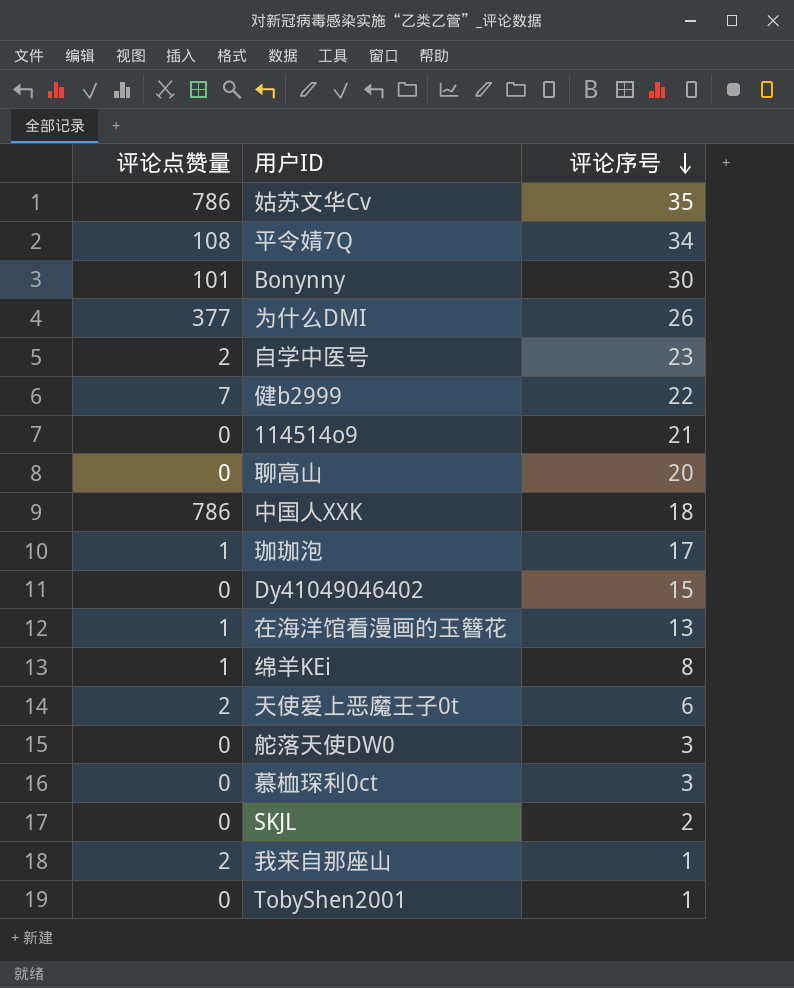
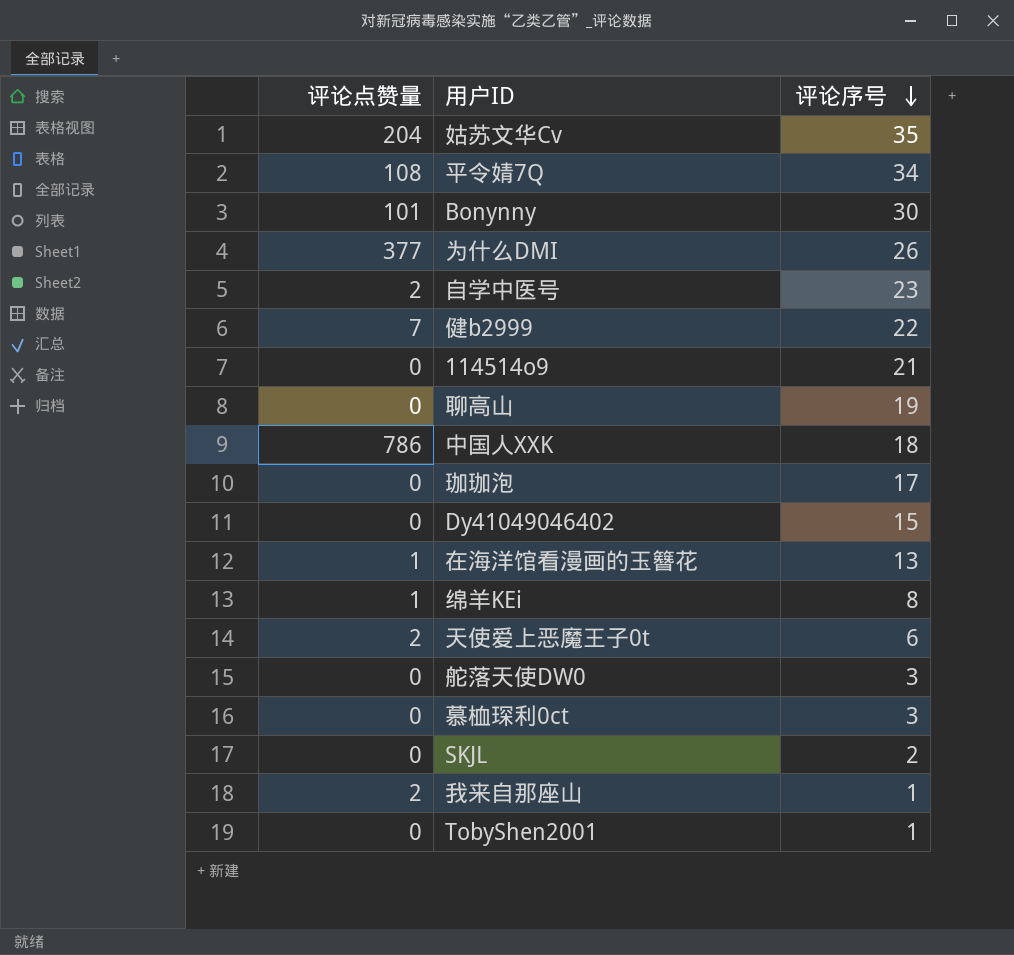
姑苏文华Cv | 评论点赞量: 786 -> 204
聊高山 | 评论序号: 20 -> 19
珈珈泡 | 评论点赞量: 1 -> 0

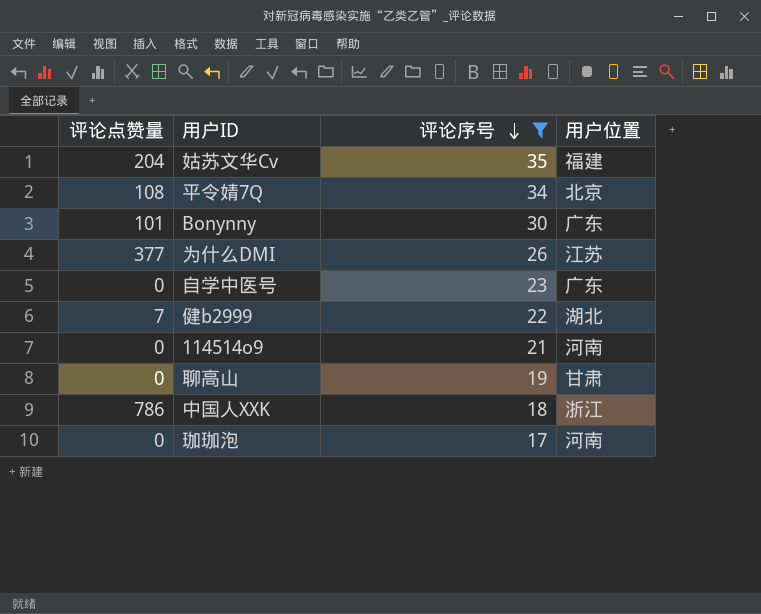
filter: none -> 评论序号 >= 17
column 用户位置 | position: none -> 4
自学中医号 | 评论点赞量: 2 -> 0

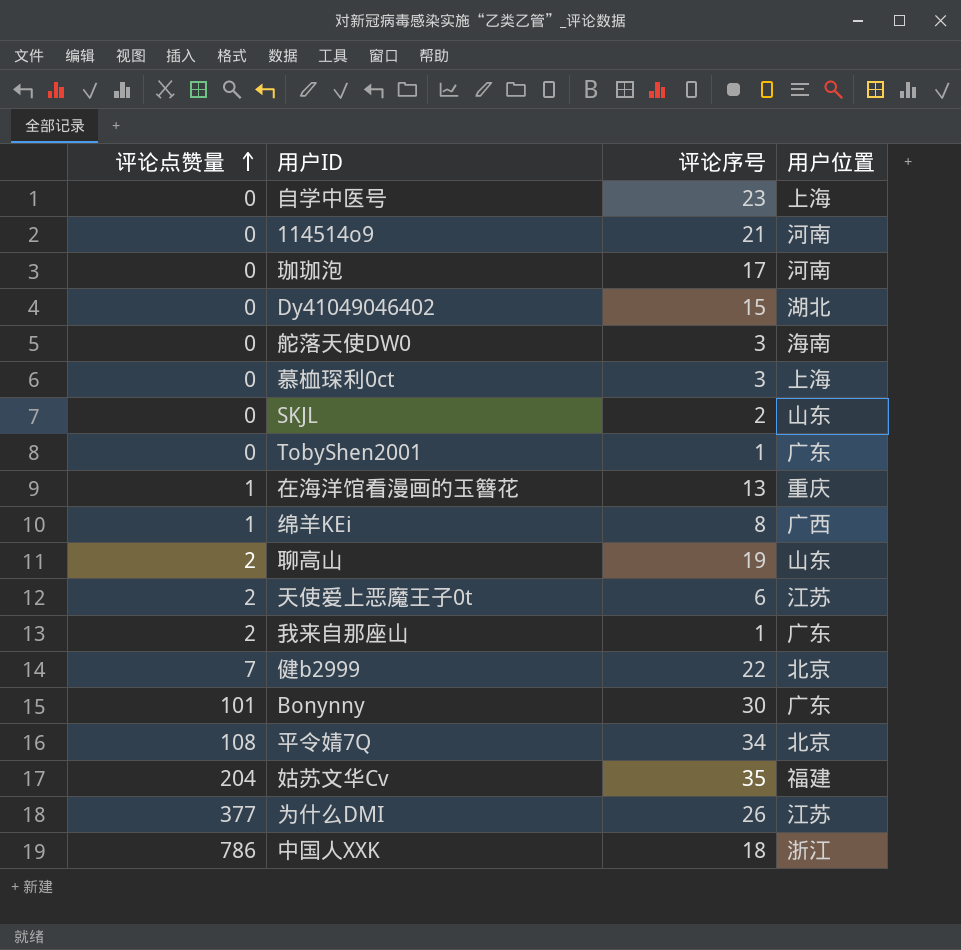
filter: 评论序号 >= 17 -> none
row order: 评论序号 descending -> 评论点赞量 ascending
自学中医号 | 用户位置: 广东 -> 上海
聊高山 | 评论点赞量: 0 -> 2
聊高山 | 用户位置: 甘肃 -> 山东
健b2999 | 用户位置: 湖北 -> 北京

